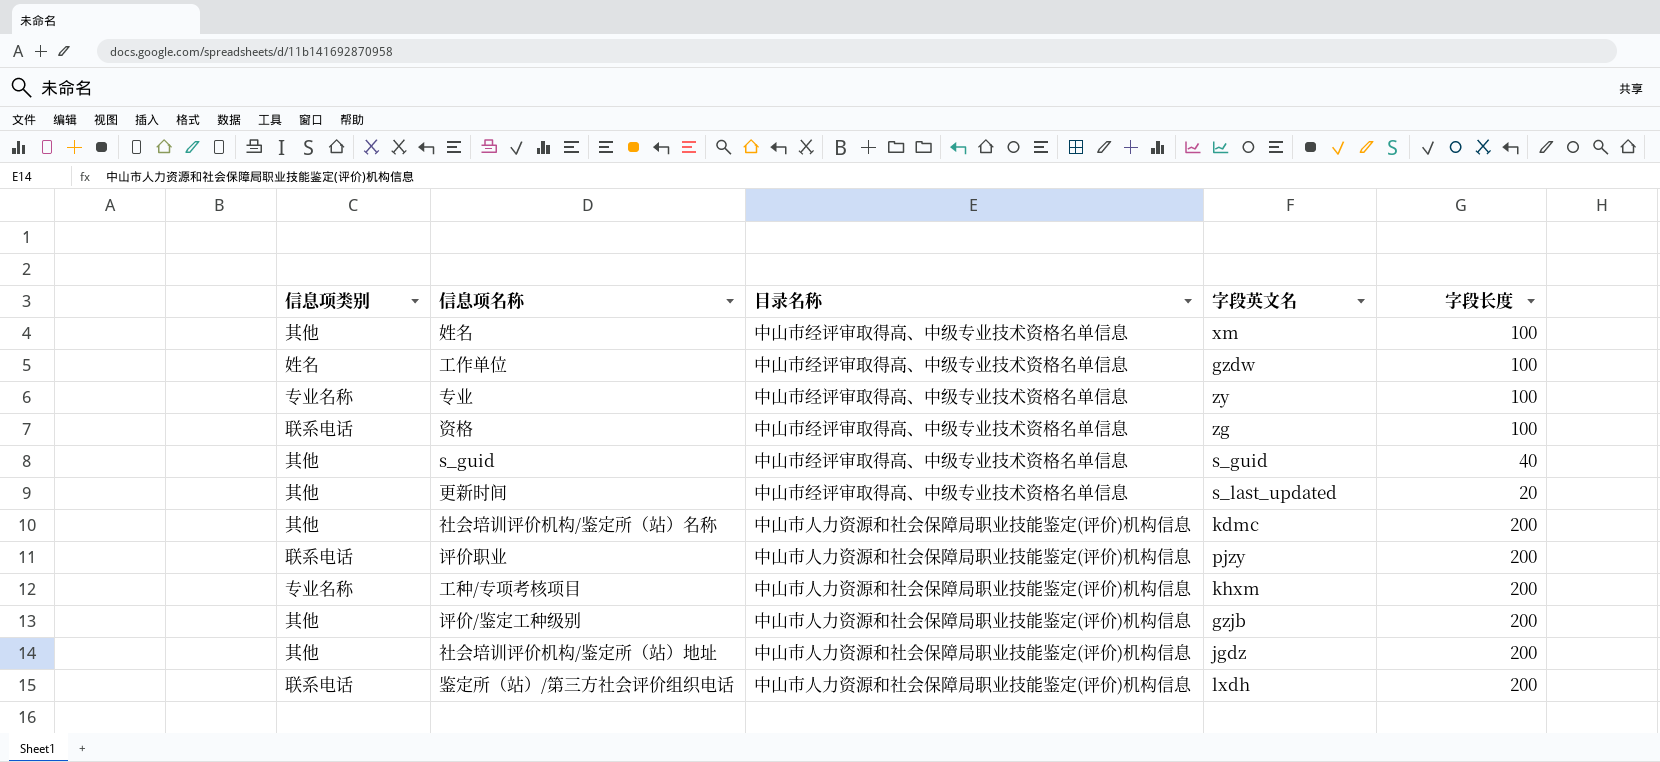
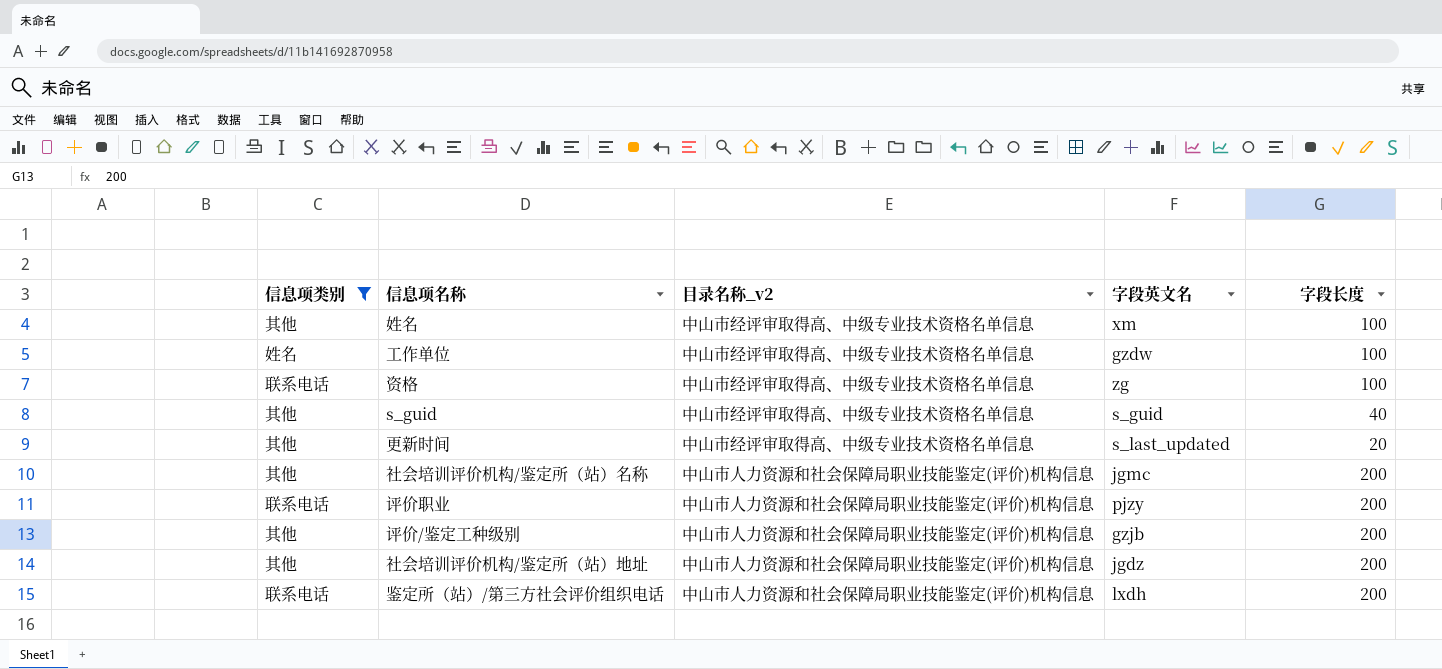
filter: none -> 信息项类别 != 专业名称
column name: 目录名称 -> 目录名称_v2
社会培训评价机构/鉴定所（站）名称 | 字段英文名: kdmc -> jgmc

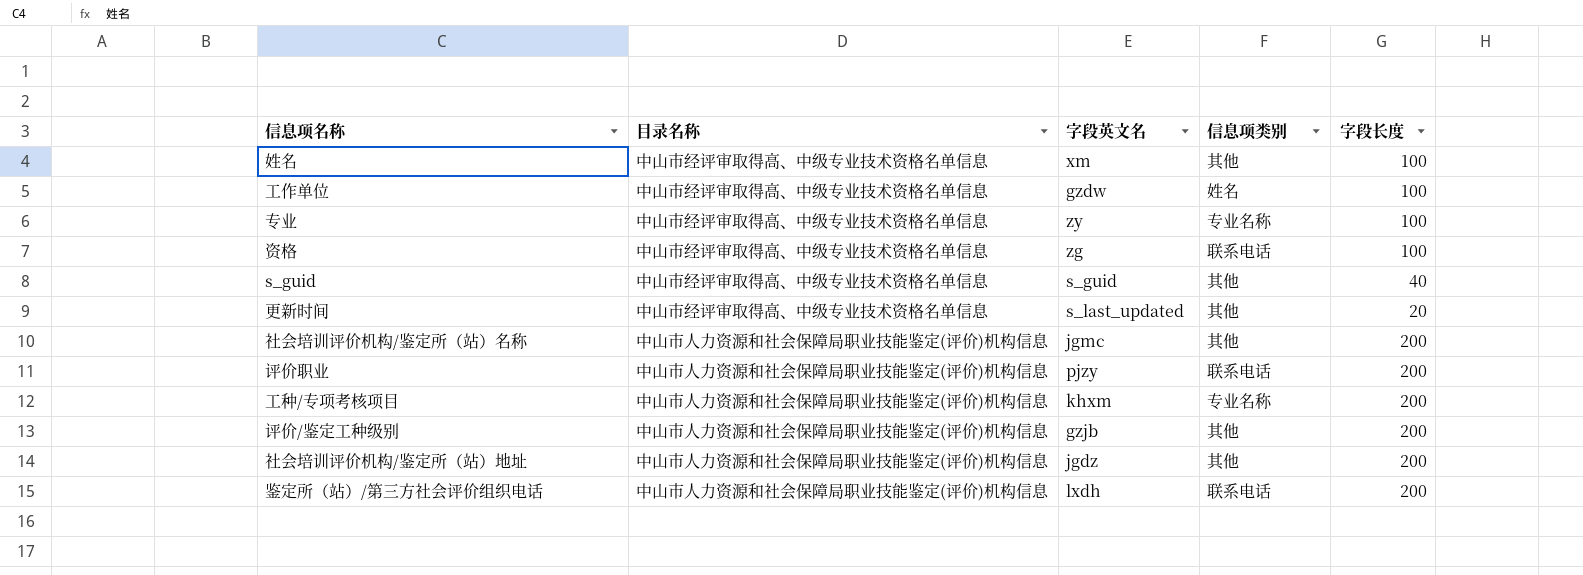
filter: 信息项类别 != 专业名称 -> none
column name: 目录名称_v2 -> 目录名称
column 信息项类别 | position: 1 -> 4

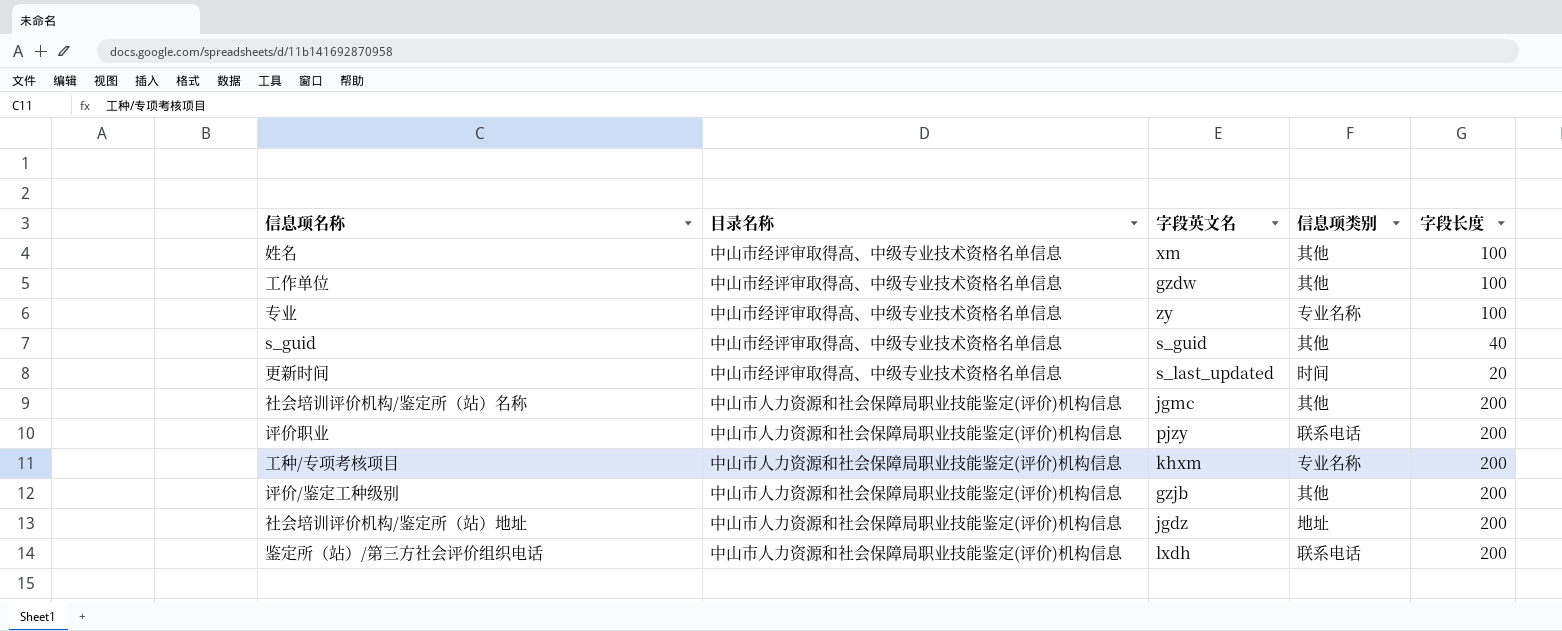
row 资格: 中山市经评审取得高、中级专业技术资格名单信息 | zg | 联系电话 | 100 -> none
工作单位 | 信息项类别: 姓名 -> 其他
更新时间 | 信息项类别: 其他 -> 时间
社会培训评价机构/鉴定所（站）地址 | 信息项类别: 其他 -> 地址

